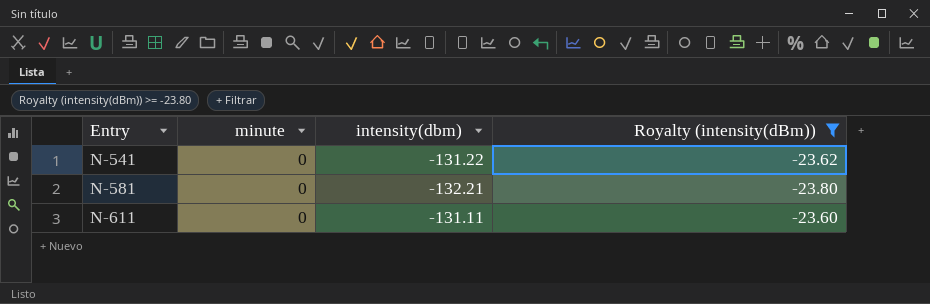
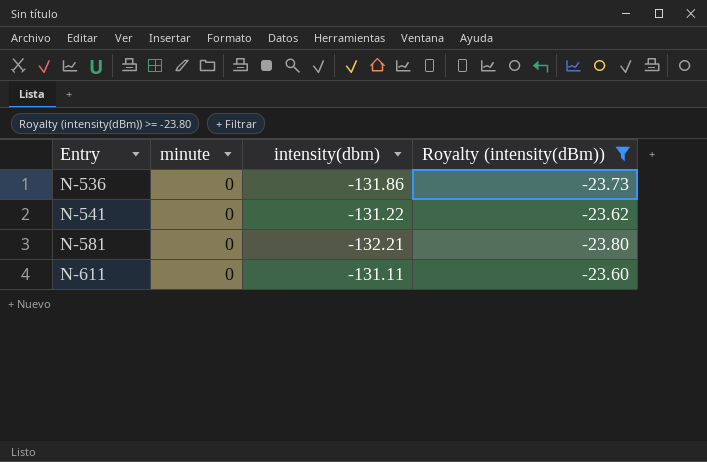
row N-536: none -> 0 | -131.86 | -23.73

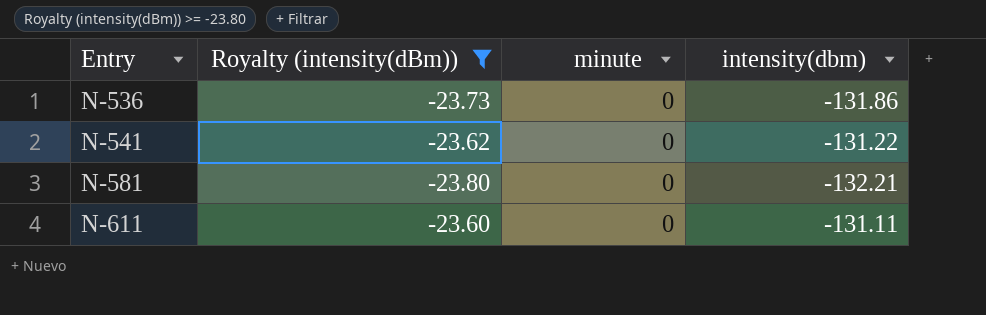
column Royalty (intensity(dBm)) | position: 4 -> 2

